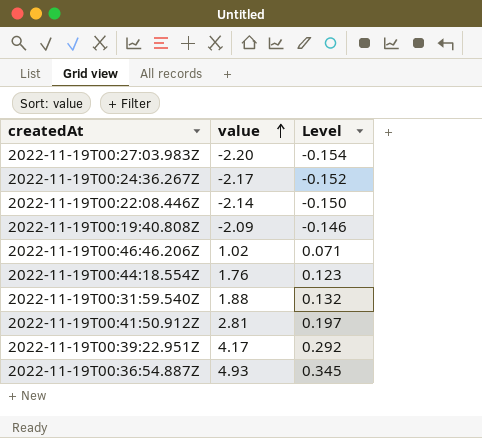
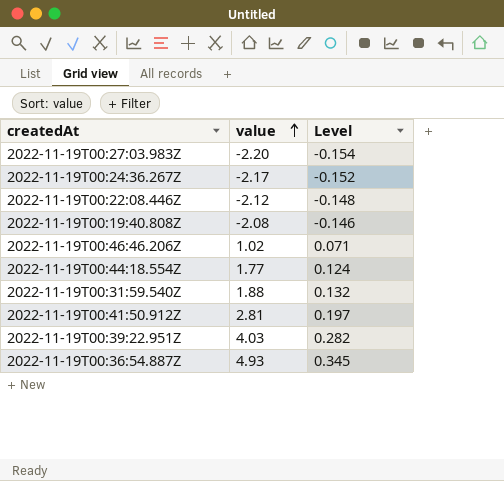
2022-11-19T00:22:08.446Z | value: -2.14 -> -2.12
2022-11-19T00:22:08.446Z | Level: -0.150 -> -0.148
2022-11-19T00:19:40.808Z | value: -2.09 -> -2.08
2022-11-19T00:44:18.554Z | value: 1.76 -> 1.77
2022-11-19T00:44:18.554Z | Level: 0.123 -> 0.124
2022-11-19T00:39:22.951Z | value: 4.17 -> 4.03
2022-11-19T00:39:22.951Z | Level: 0.292 -> 0.282

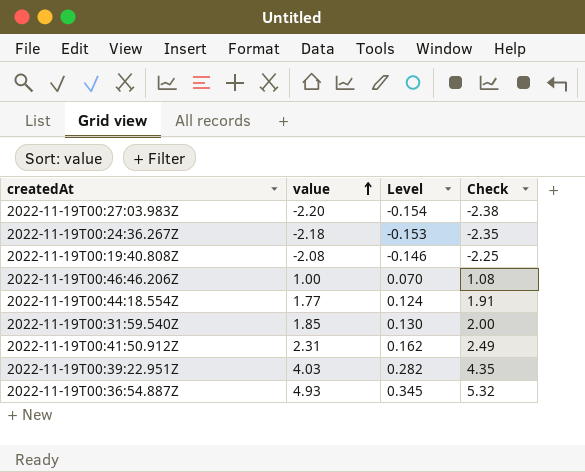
column Check | formula: none -> [value] * 1.08
row 2022-11-19T00:22:08.446Z: -2.12 | -0.148 -> none
2022-11-19T00:24:36.267Z | value: -2.17 -> -2.18
2022-11-19T00:24:36.267Z | Level: -0.152 -> -0.153
2022-11-19T00:46:46.206Z | value: 1.02 -> 1.00
2022-11-19T00:46:46.206Z | Level: 0.071 -> 0.070
2022-11-19T00:31:59.540Z | value: 1.88 -> 1.85
2022-11-19T00:31:59.540Z | Level: 0.132 -> 0.130
2022-11-19T00:41:50.912Z | value: 2.81 -> 2.31
2022-11-19T00:41:50.912Z | Level: 0.197 -> 0.162

